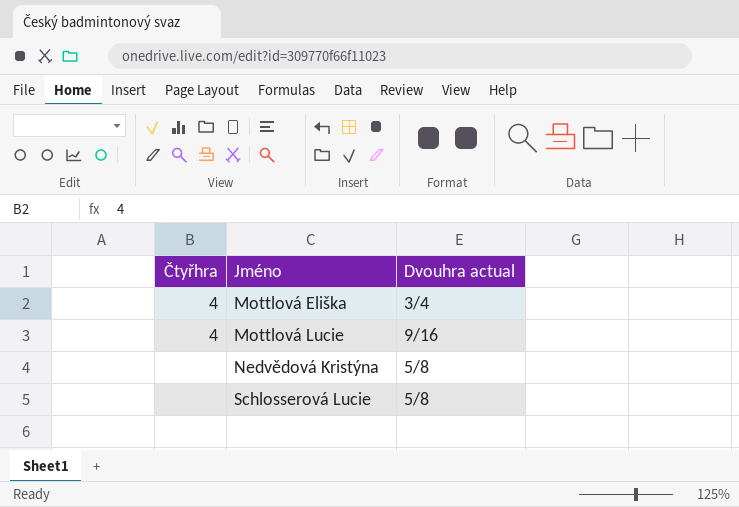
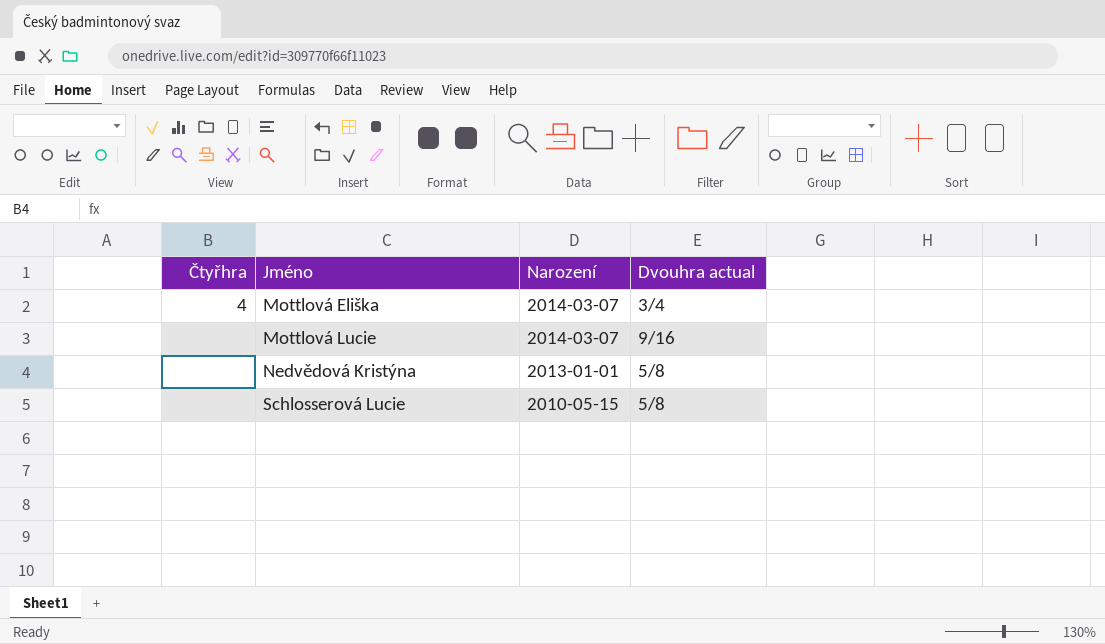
column Narození | position: none -> 3
Mottlová Lucie | Čtyřhra: 4 -> none

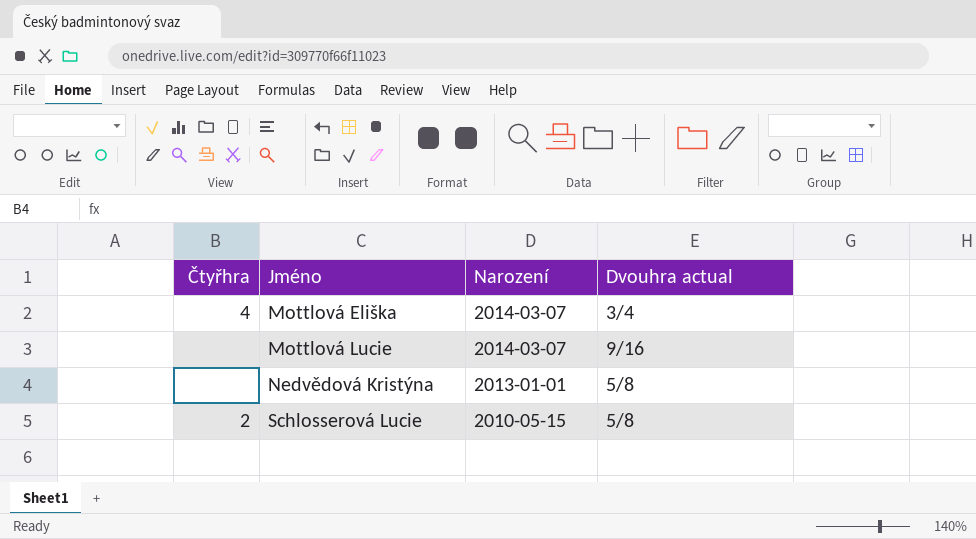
Schlosserová Lucie | Čtyřhra: none -> 2

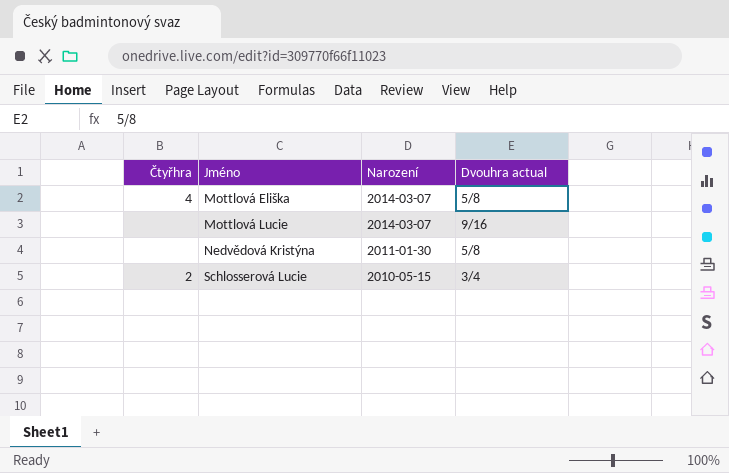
Mottlová Eliška | Dvouhra actual: 3/4 -> 5/8
Nedvědová Kristýna | Narození: 2013-01-01 -> 2011-01-30
Schlosserová Lucie | Dvouhra actual: 5/8 -> 3/4

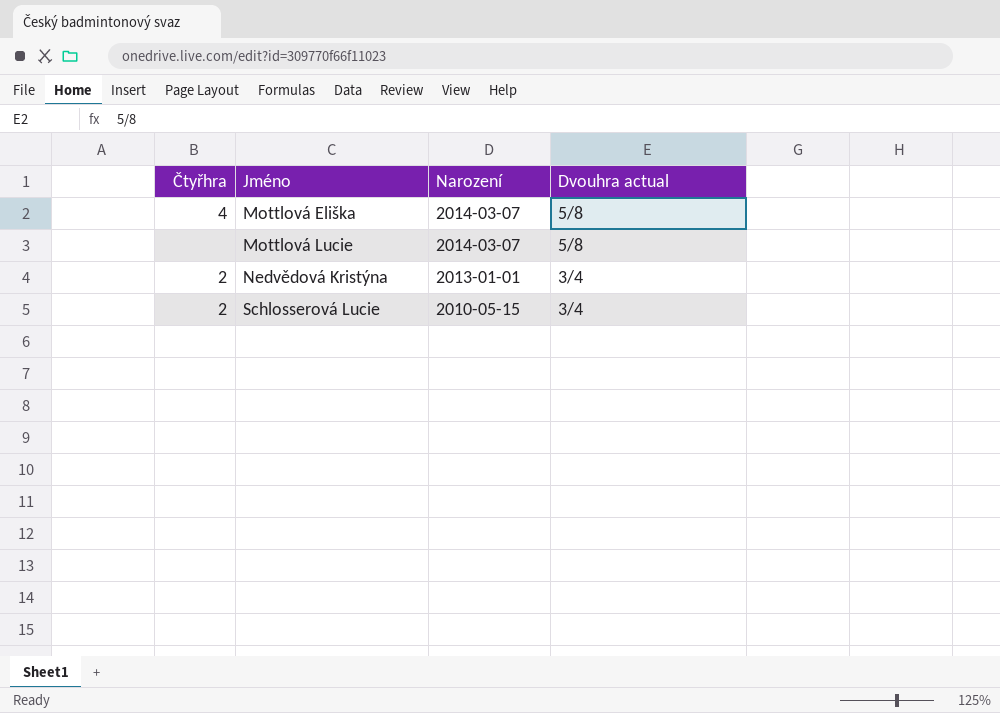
Mottlová Lucie | Dvouhra actual: 9/16 -> 5/8
Nedvědová Kristýna | Čtyřhra: none -> 2
Nedvědová Kristýna | Narození: 2011-01-30 -> 2013-01-01
Nedvědová Kristýna | Dvouhra actual: 5/8 -> 3/4

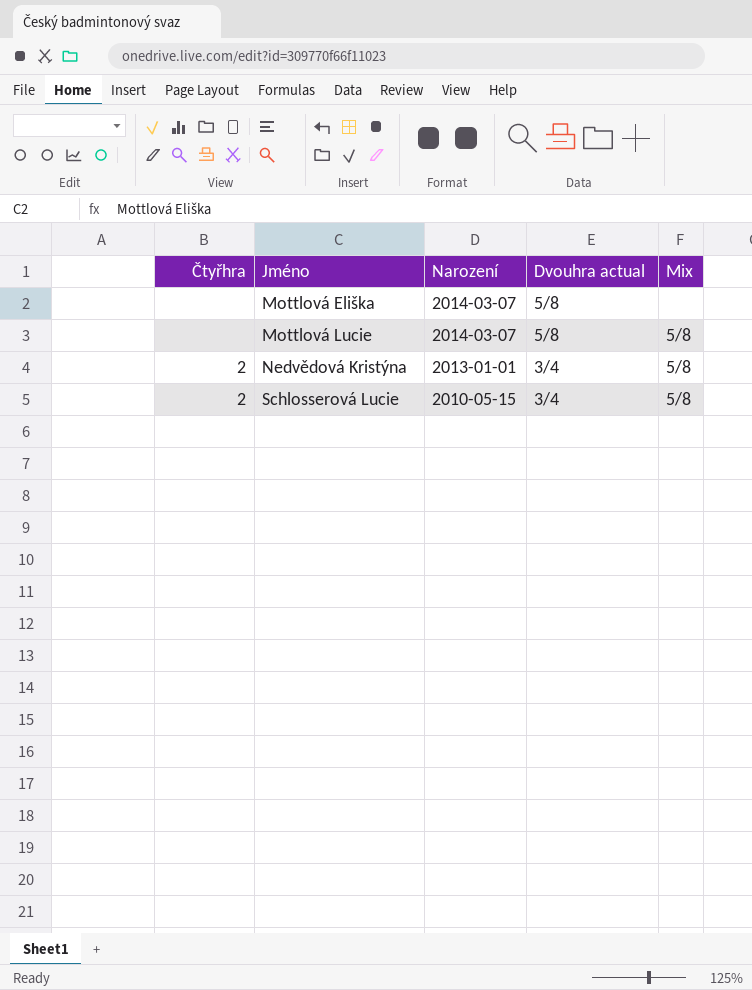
column Mix | position: none -> 5
Mottlová Eliška | Čtyřhra: 4 -> none

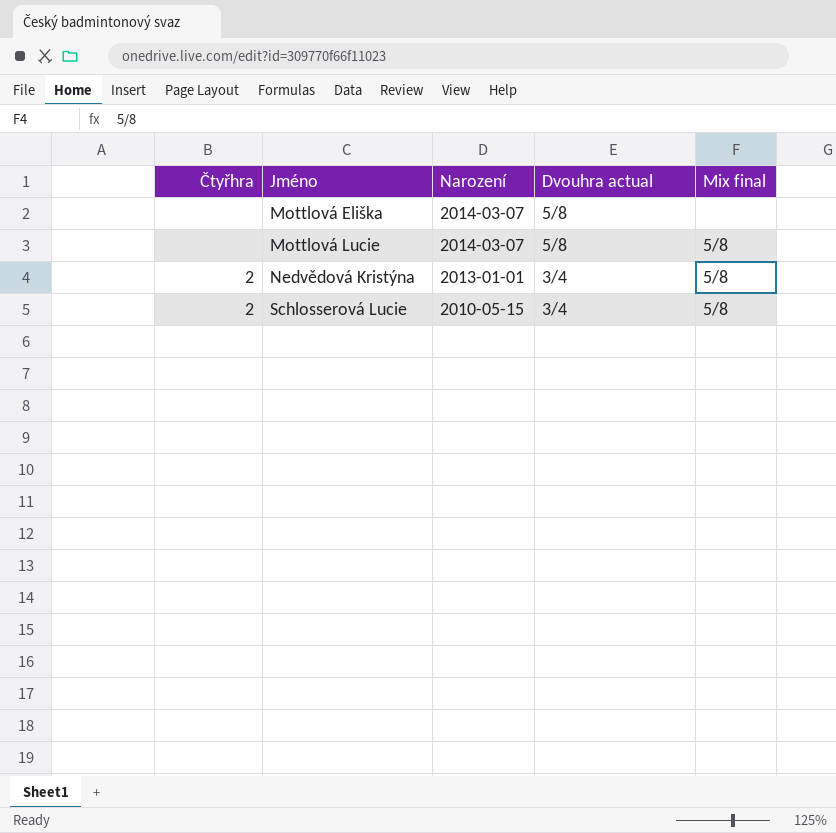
column name: Mix -> Mix final

